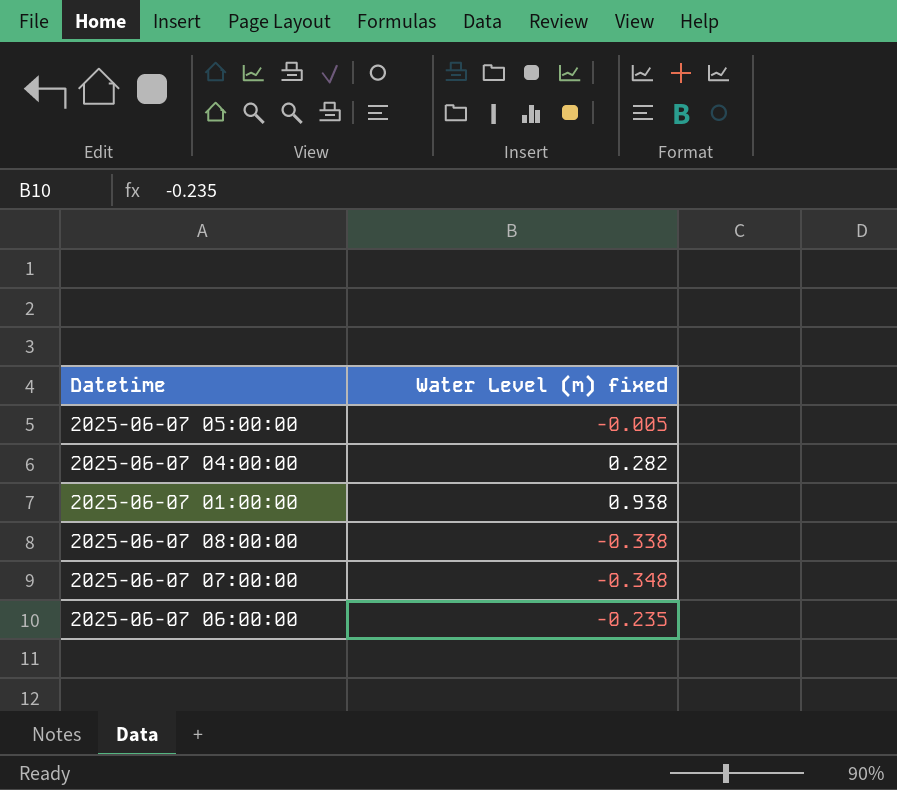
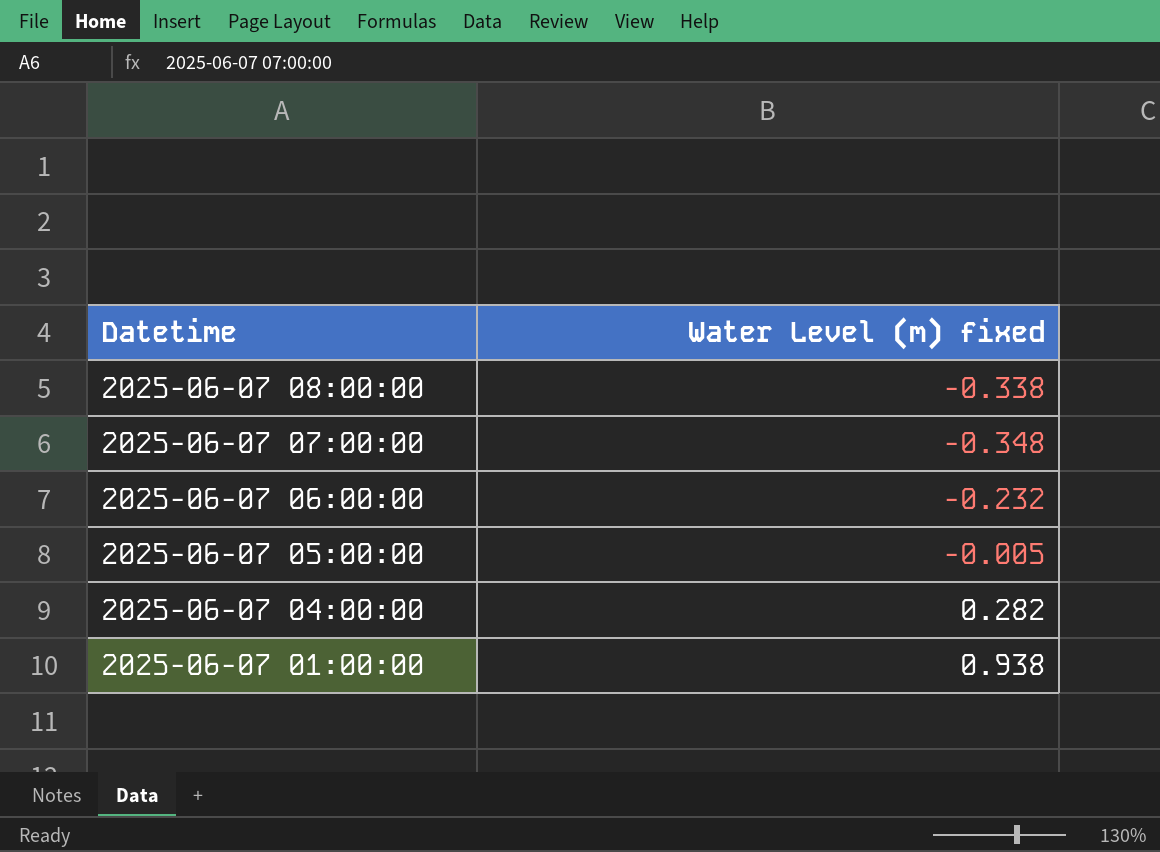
row order: none -> Datetime descending
2025-06-07 06:00:00 | Water Level (m) fixed: -0.235 -> -0.232

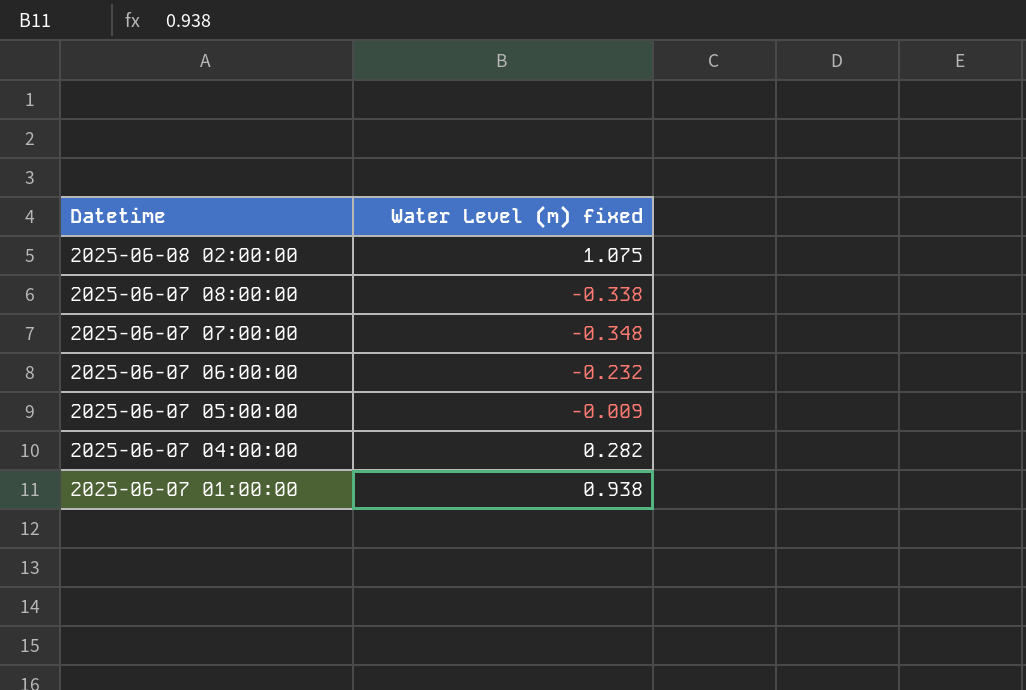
row 2025-06-08 02:00:00: none -> 1.075
2025-06-07 05:00:00 | Water Level (m) fixed: -0.005 -> -0.009

